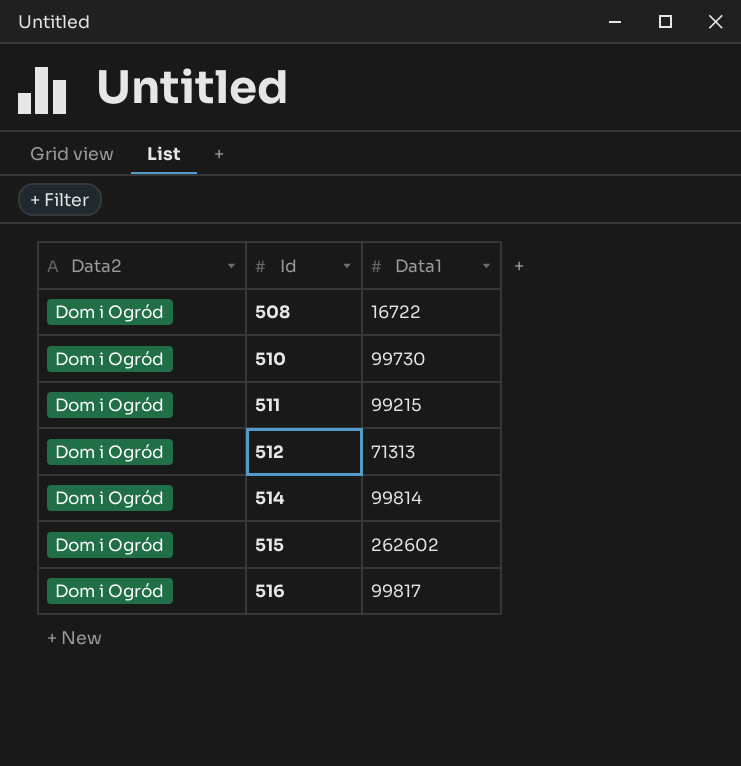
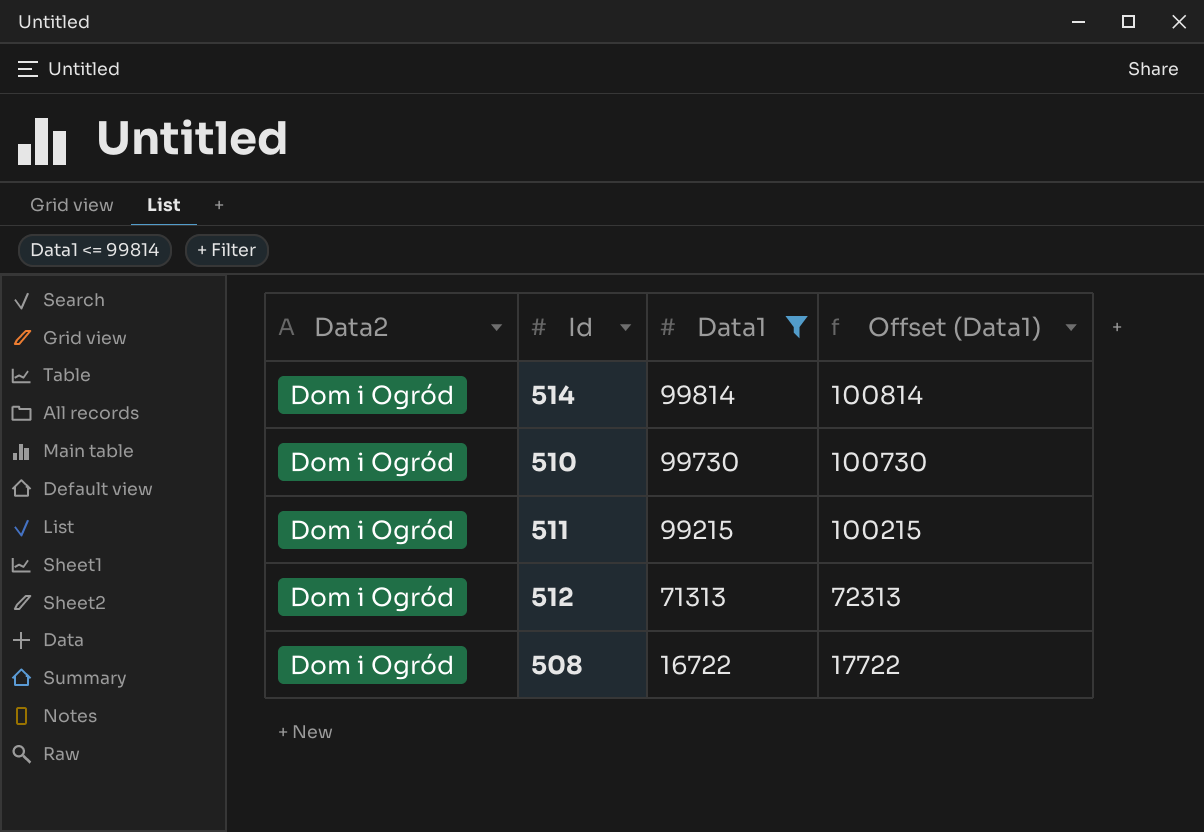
filter: none -> Data1 <= 99814
row order: Id ascending -> Data1 descending
column Offset (Data1) | formula: none -> [Data1] + 1000

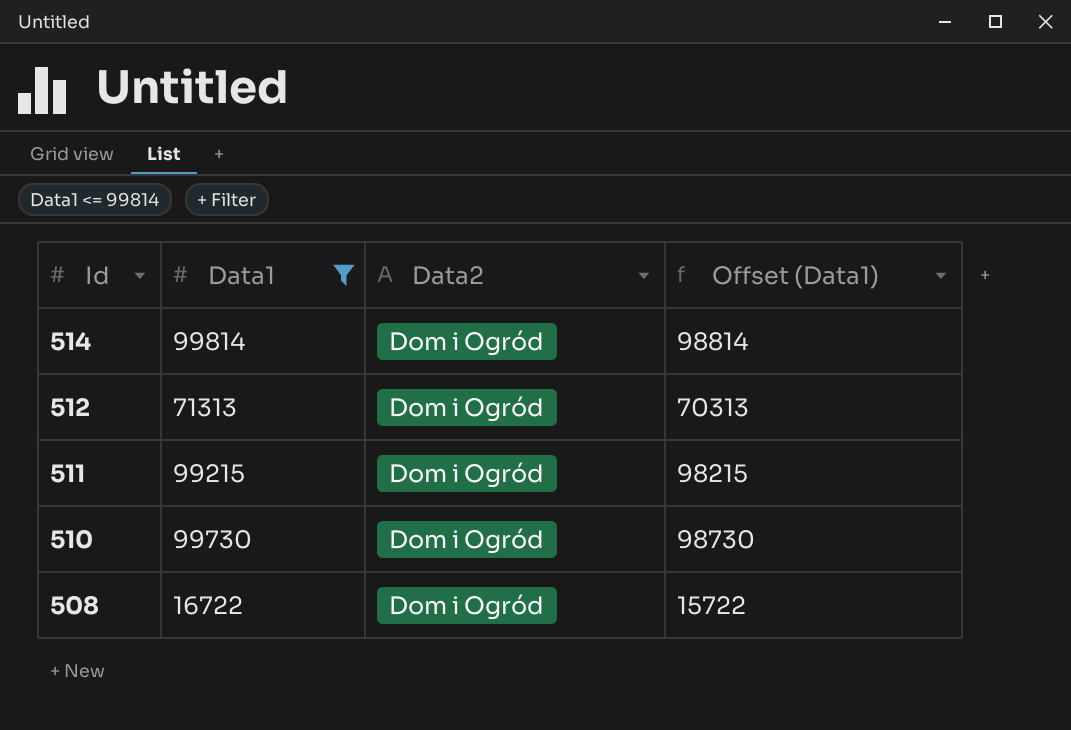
row order: Data1 descending -> Id descending
column Data2 | position: 1 -> 3
column Offset (Data1) | formula: [Data1] + 1000 -> [Data1] - 1000

